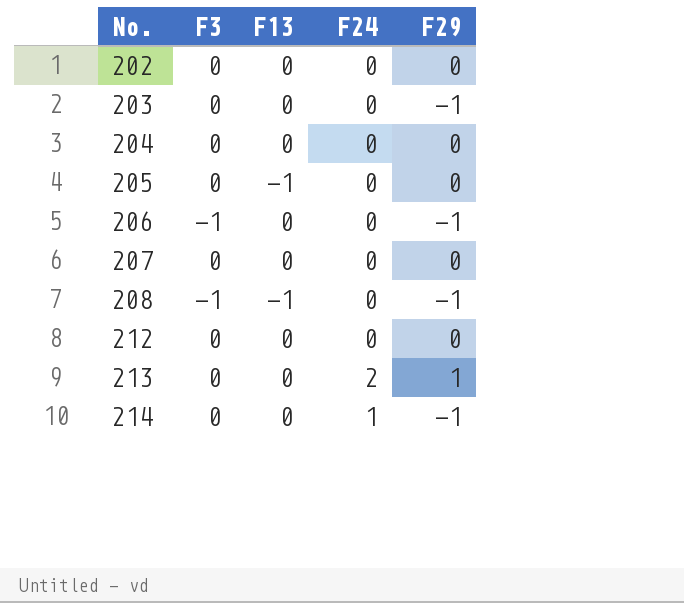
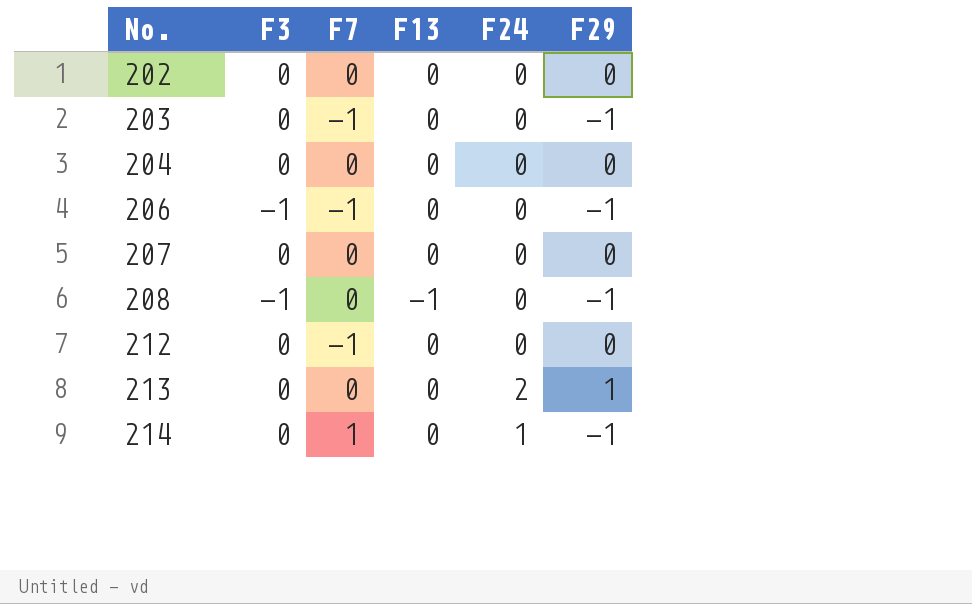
column F7 | position: none -> 3
row 205: 0 | -1 | 0 | 0 -> none

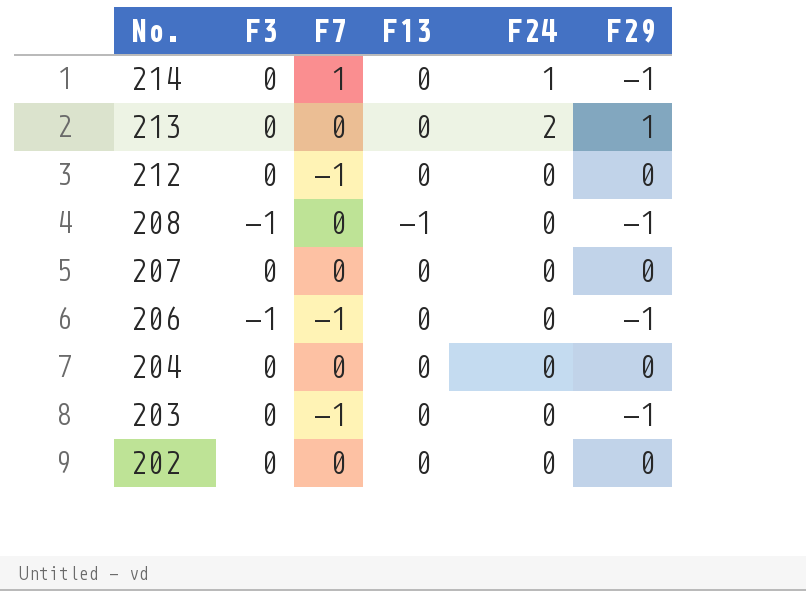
row order: No. ascending -> No. descending

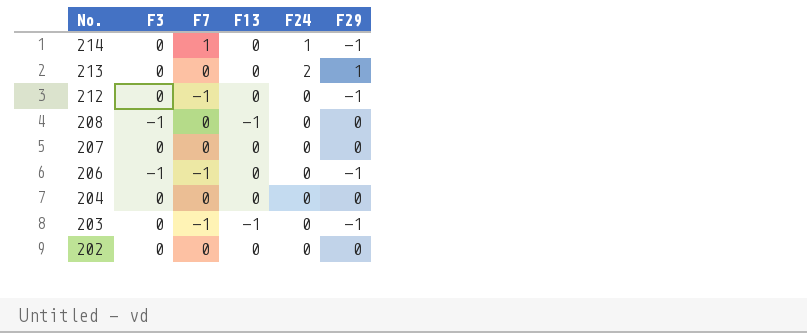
212 | F29: 0 -> -1
208 | F29: -1 -> 0
203 | F13: 0 -> -1

